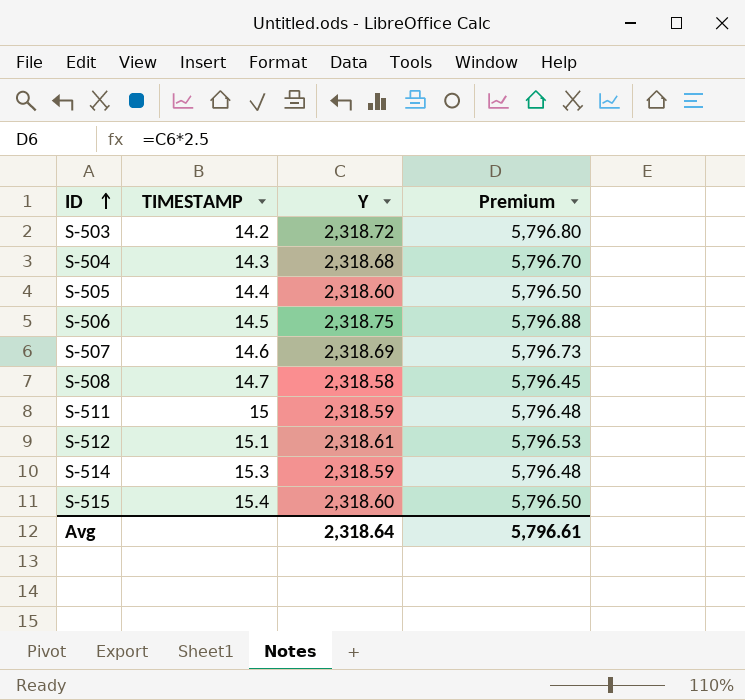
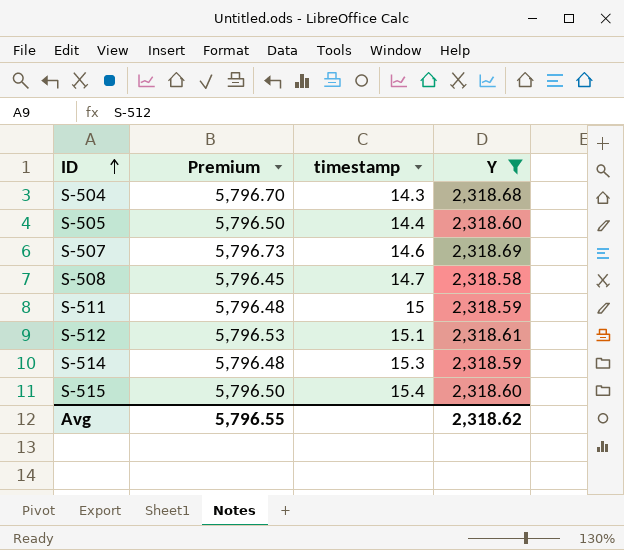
filter: none -> Y <= 2,318.69
column Premium | position: 4 -> 2
column name: TIMESTAMP -> timestamp
Avg | Premium: 5,796.61 -> 5,796.55
Avg | Y: 2,318.64 -> 2,318.62

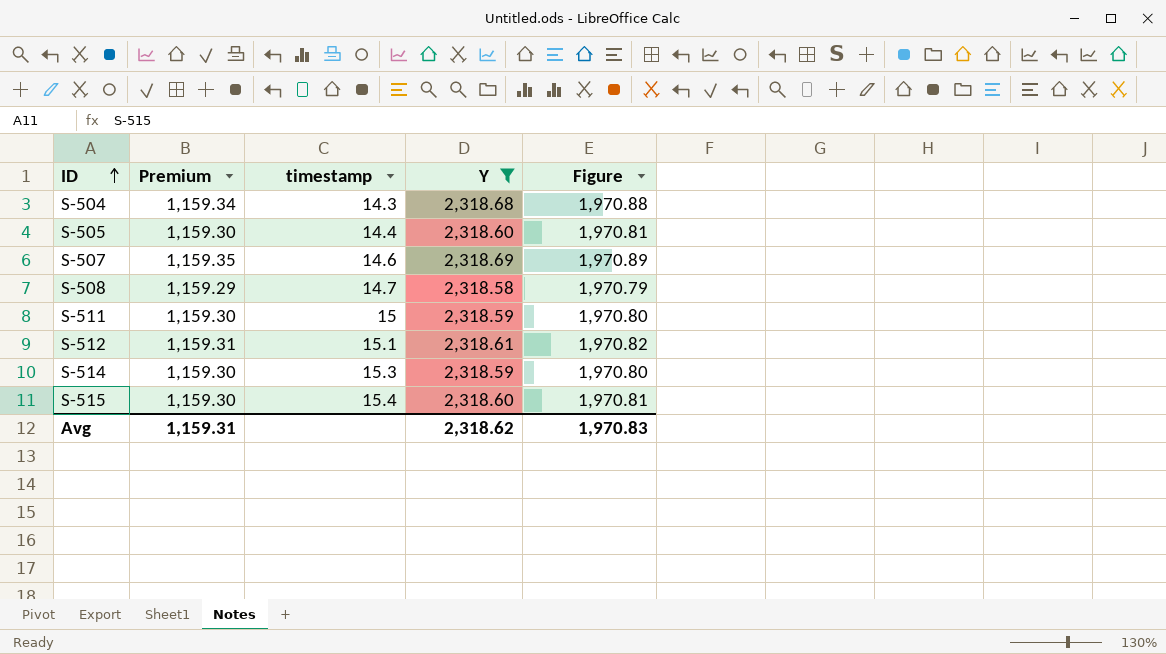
column Premium | formula: [Y] * 2.5 -> [Y] * 0.5
column Figure | formula: none -> [Y] * 0.85
Avg | Premium: 5,796.55 -> 1,159.31

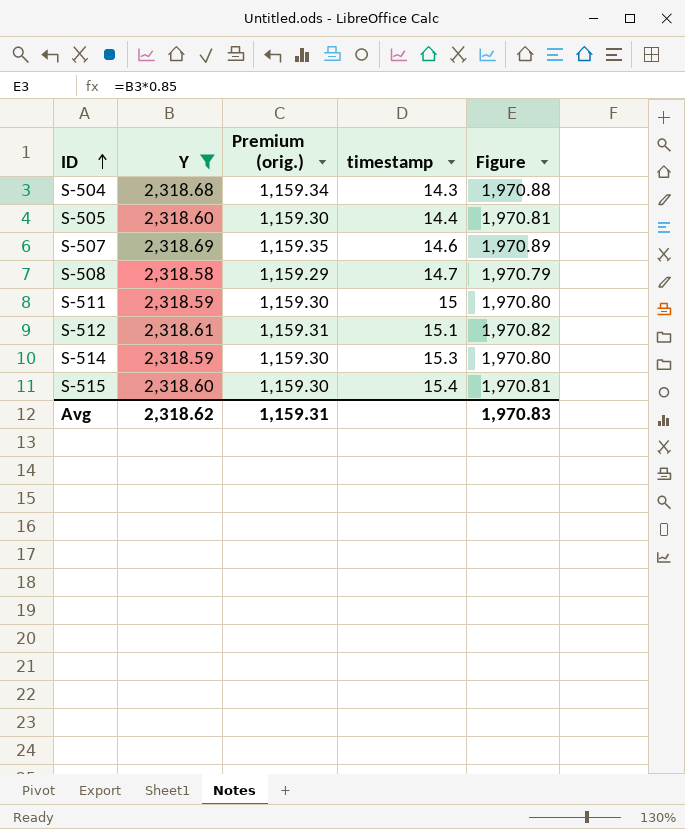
column Y | position: 4 -> 2
column name: Premium -> Premium (orig.)

